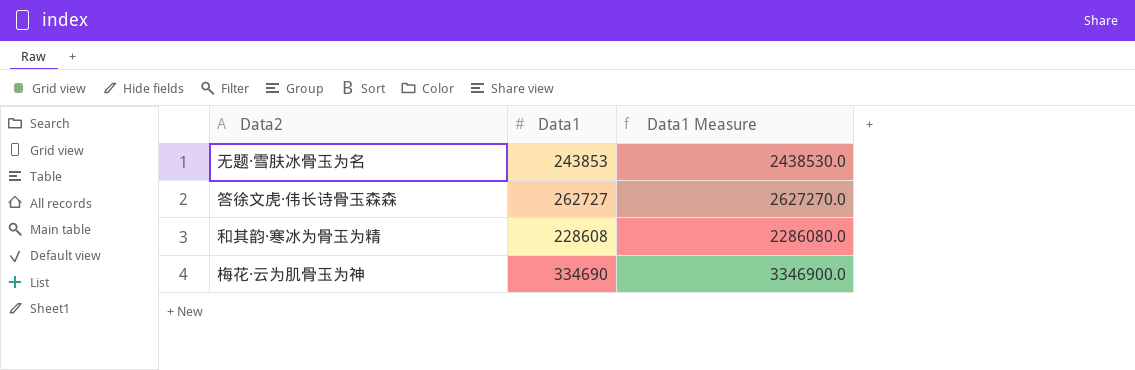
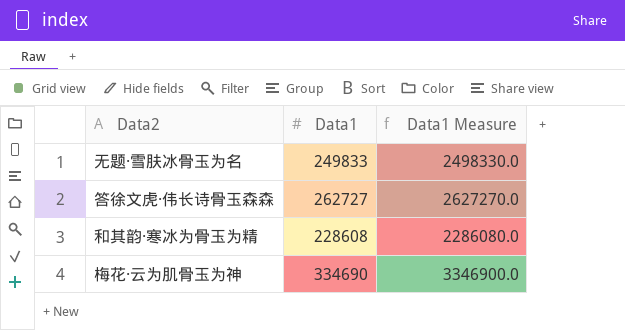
无题·雪肤冰骨玉为名 | Data1: 243853 -> 249833
无题·雪肤冰骨玉为名 | Data1 Measure: 2438530.0 -> 2498330.0

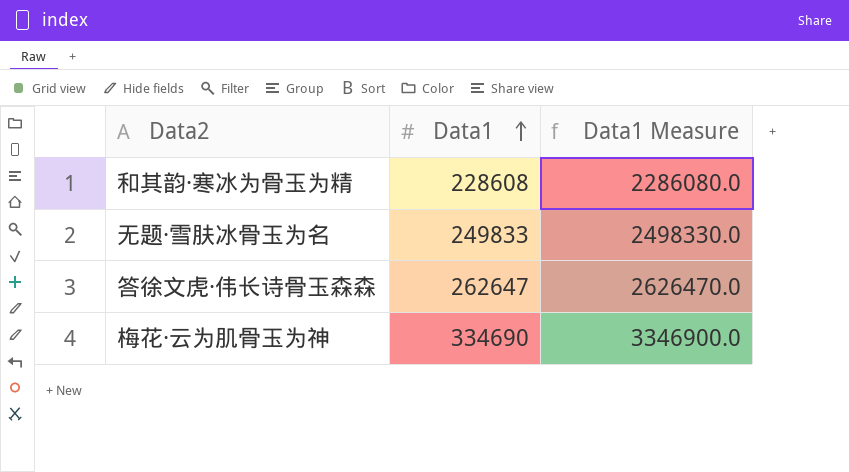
row order: none -> Data1 ascending
答徐文虎·伟长诗骨玉森森 | Data1: 262727 -> 262647
答徐文虎·伟长诗骨玉森森 | Data1 Measure: 2627270.0 -> 2626470.0

